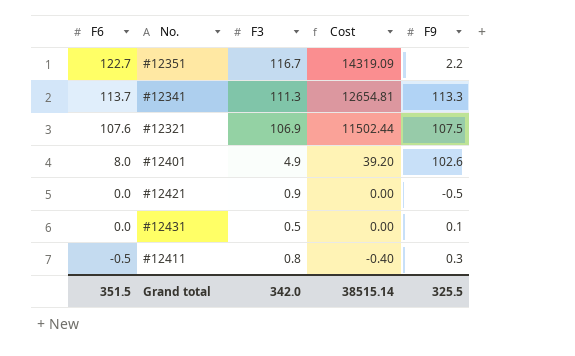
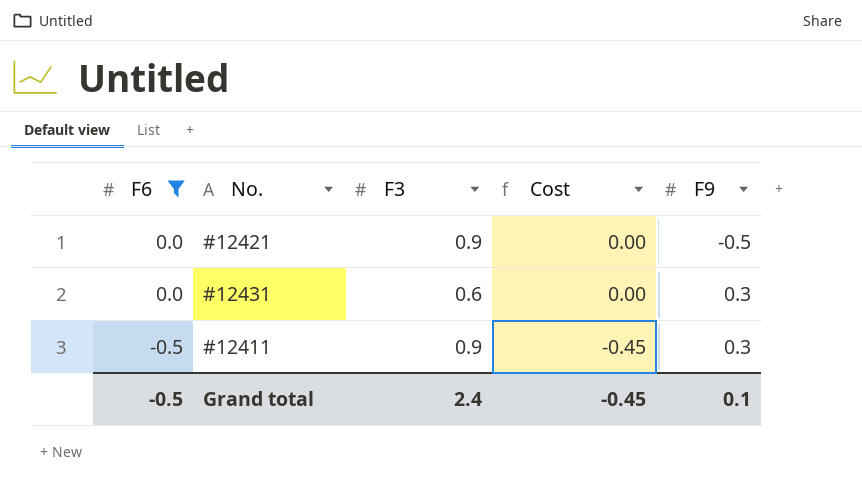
filter: none -> F6 <= 0.0
#12431 | F3: 0.5 -> 0.6
#12431 | F9: 0.1 -> 0.3
#12411 | F3: 0.8 -> 0.9
#12411 | Cost: -0.40 -> -0.45
Grand total | F6: 351.5 -> -0.5
Grand total | F3: 342.0 -> 2.4
Grand total | Cost: 38515.14 -> -0.45
Grand total | F9: 325.5 -> 0.1

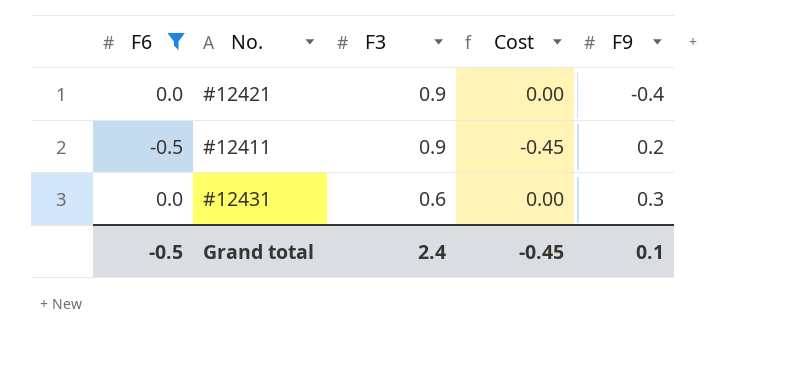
row order: F6 descending -> F3 descending
#12421 | F9: -0.5 -> -0.4
#12411 | F9: 0.3 -> 0.2

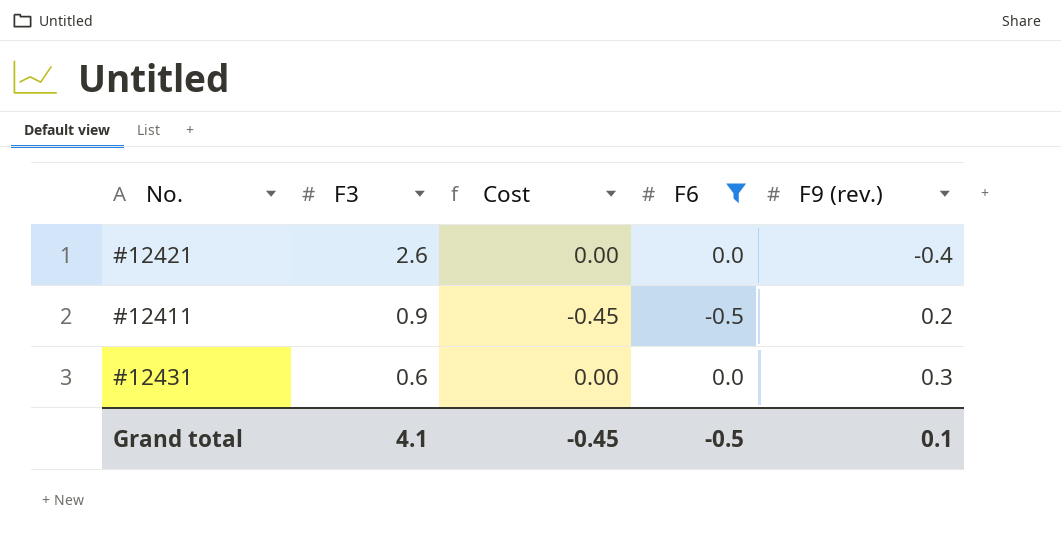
column F6 | position: 1 -> 4
column name: F9 -> F9 (rev.)
#12421 | F3: 0.9 -> 2.6
Grand total | F3: 2.4 -> 4.1

